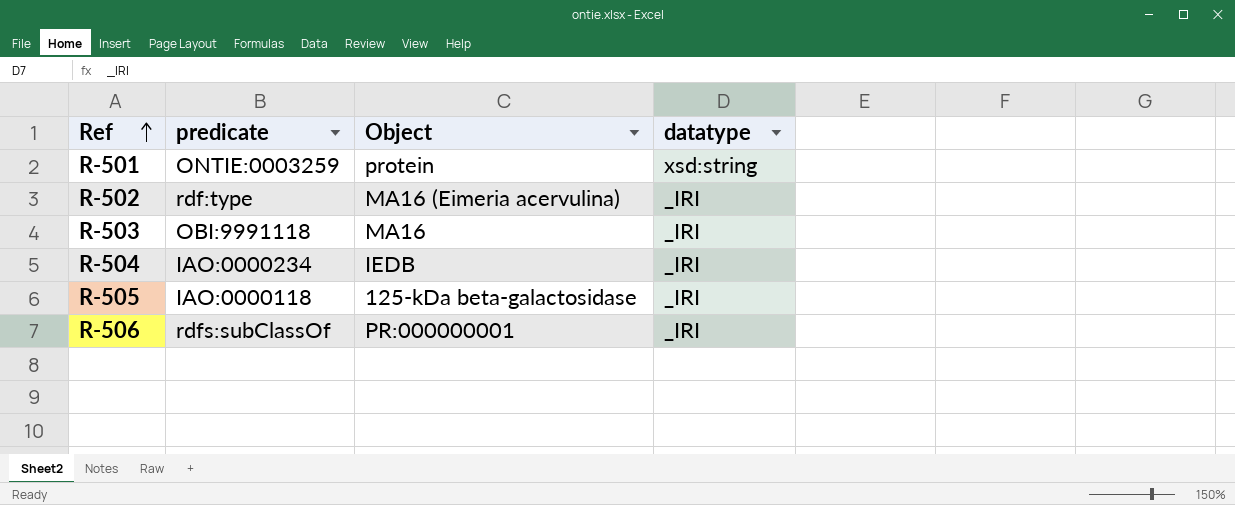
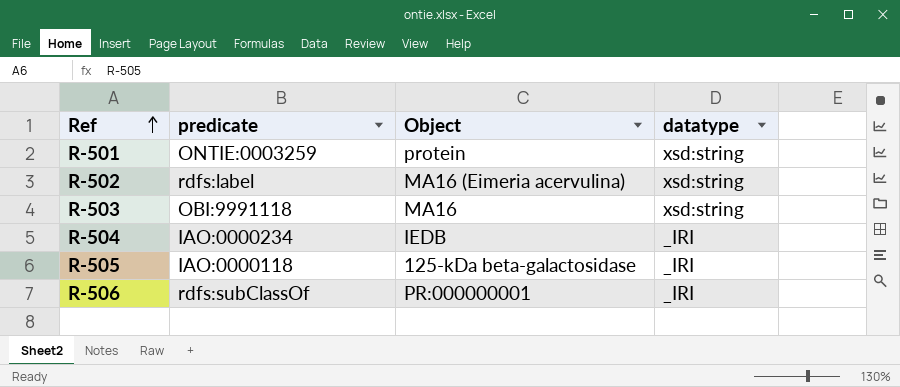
R-502 | predicate: rdf:type -> rdfs:label
R-502 | datatype: _IRI -> xsd:string
R-503 | datatype: _IRI -> xsd:string

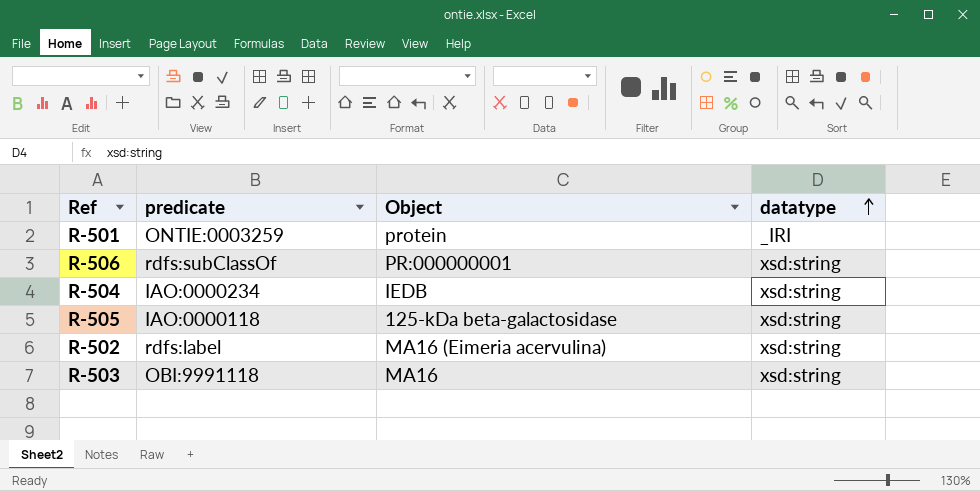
row order: Ref ascending -> datatype ascending
R-501 | datatype: xsd:string -> _IRI
R-506 | datatype: _IRI -> xsd:string
R-504 | datatype: _IRI -> xsd:string
R-505 | datatype: _IRI -> xsd:string

